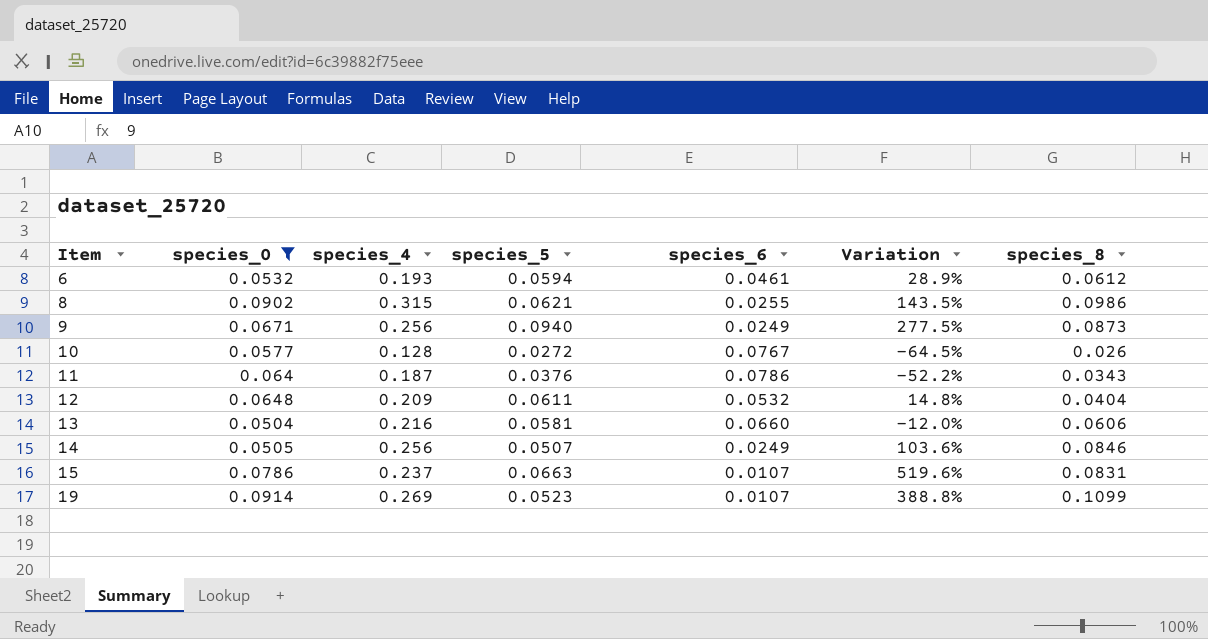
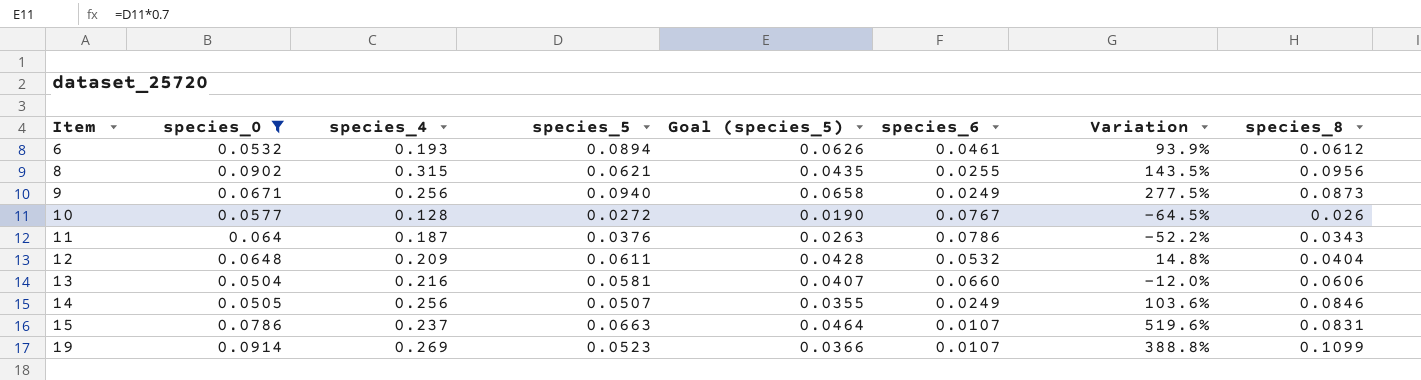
column Goal (species_5) | formula: none -> [species_5] * 0.7
6 | species_5: 0.0594 -> 0.0894
6 | Variation: 28.9% -> 93.9%
8 | species_8: 0.0986 -> 0.0956

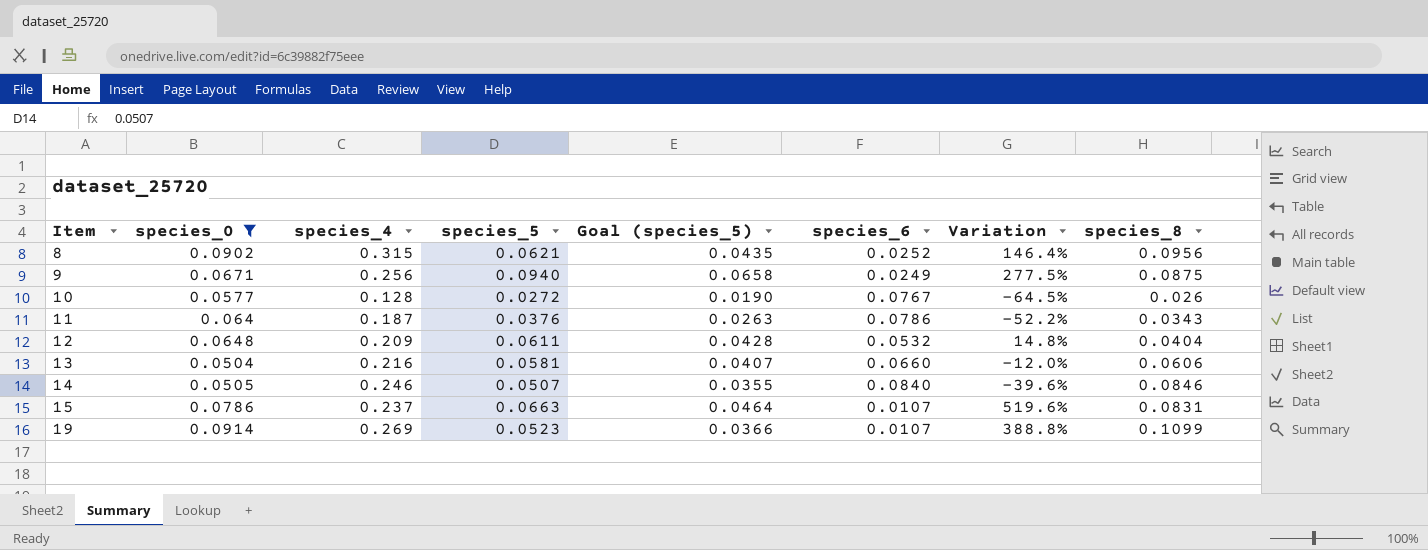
row 6: 0.0532 | 0.193 | 0.0894 | 0.0626 | 0.0461 | 93.9% | 0.0612 -> none
8 | species_6: 0.0255 -> 0.0252
8 | Variation: 143.5% -> 146.4%
9 | species_8: 0.0873 -> 0.0875
14 | species_4: 0.256 -> 0.246
14 | species_6: 0.0249 -> 0.0840
14 | Variation: 103.6% -> -39.6%

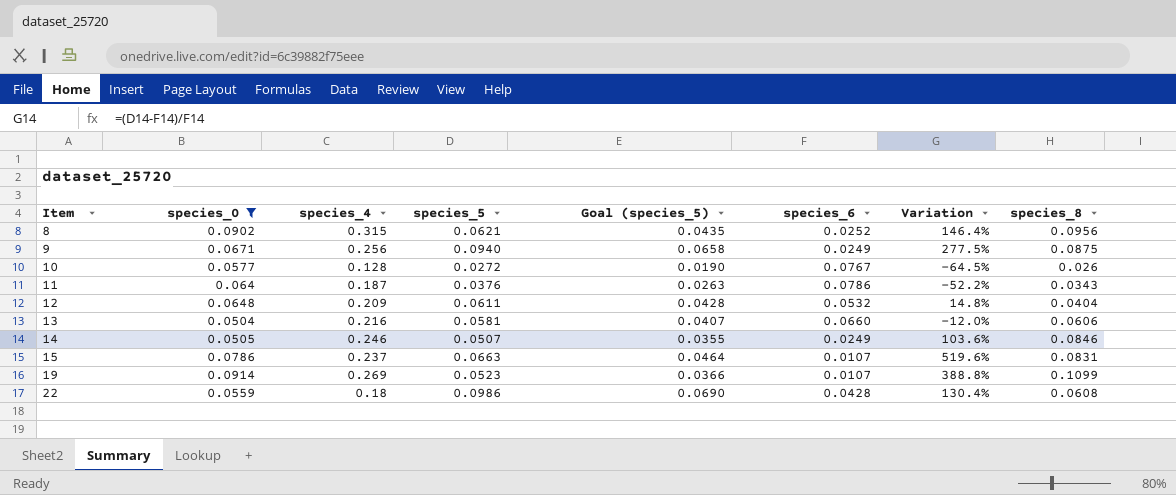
14 | species_6: 0.0840 -> 0.0249
14 | Variation: -39.6% -> 103.6%
row 22: none -> 0.0559 | 0.18 | 0.0986 | 0.0690 | 0.0428 | 130.4% | 0.0608

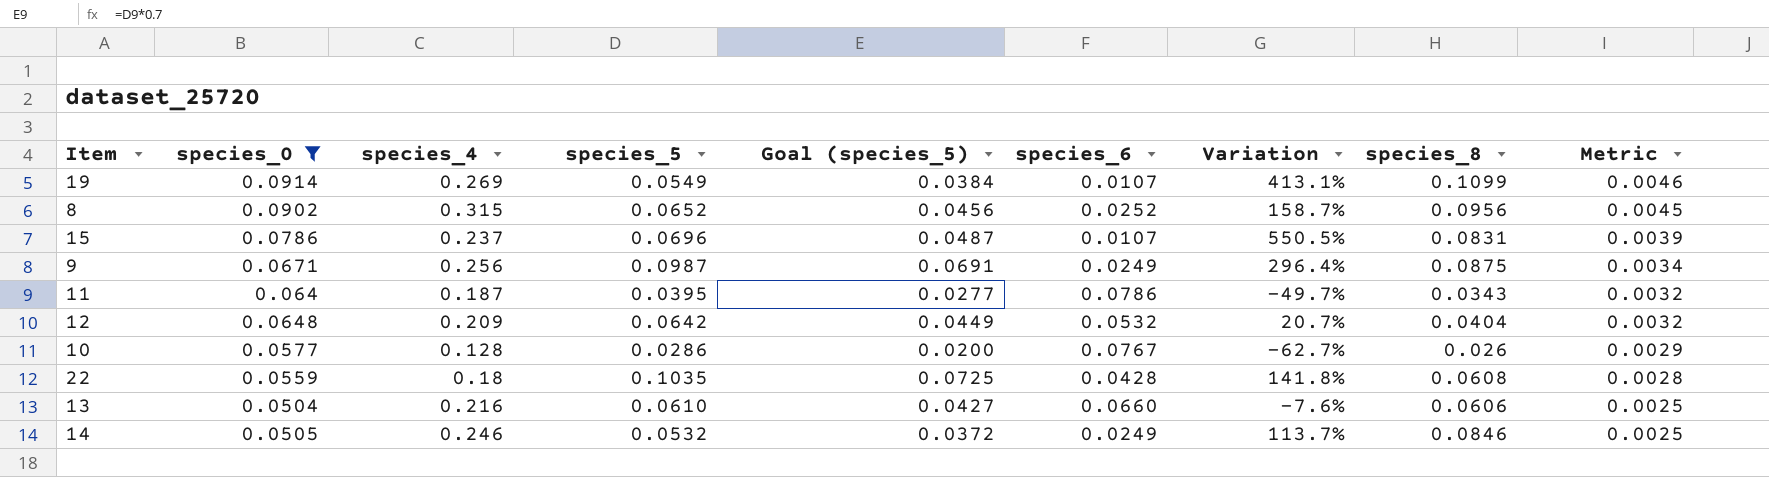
row order: Item ascending -> Metric descending
column Metric | formula: none -> [species_0] * 0.05
19 | species_5: 0.0523 -> 0.0549
19 | Goal (species_5): 0.0366 -> 0.0384
19 | Variation: 388.8% -> 413.1%
8 | species_5: 0.0621 -> 0.0652
8 | Goal (species_5): 0.0435 -> 0.0456
8 | Variation: 146.4% -> 158.7%
15 | species_5: 0.0663 -> 0.0696
15 | Goal (species_5): 0.0464 -> 0.0487
15 | Variation: 519.6% -> 550.5%
9 | species_5: 0.0940 -> 0.0987
9 | Goal (species_5): 0.0658 -> 0.0691
9 | Variation: 277.5% -> 296.4%
11 | species_5: 0.0376 -> 0.0395
11 | Goal (species_5): 0.0263 -> 0.0277
11 | Variation: -52.2% -> -49.7%
12 | species_5: 0.0611 -> 0.0642
12 | Goal (species_5): 0.0428 -> 0.0449
12 | Variation: 14.8% -> 20.7%
10 | species_5: 0.0272 -> 0.0286
10 | Goal (species_5): 0.0190 -> 0.0200
10 | Variation: -64.5% -> -62.7%
22 | species_5: 0.0986 -> 0.1035
22 | Goal (species_5): 0.0690 -> 0.0725
22 | Variation: 130.4% -> 141.8%
13 | species_5: 0.0581 -> 0.0610
13 | Goal (species_5): 0.0407 -> 0.0427
13 | Variation: -12.0% -> -7.6%
14 | species_5: 0.0507 -> 0.0532
14 | Goal (species_5): 0.0355 -> 0.0372
14 | Variation: 103.6% -> 113.7%

